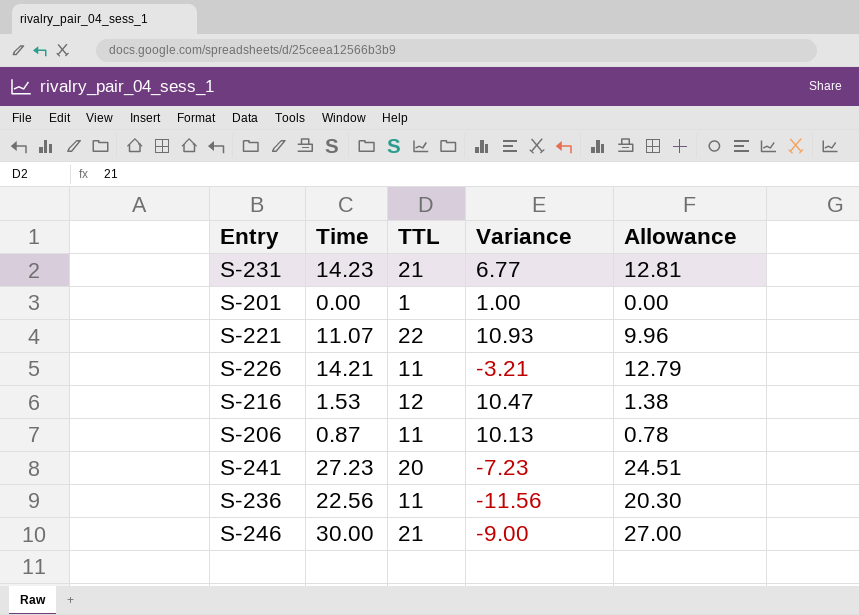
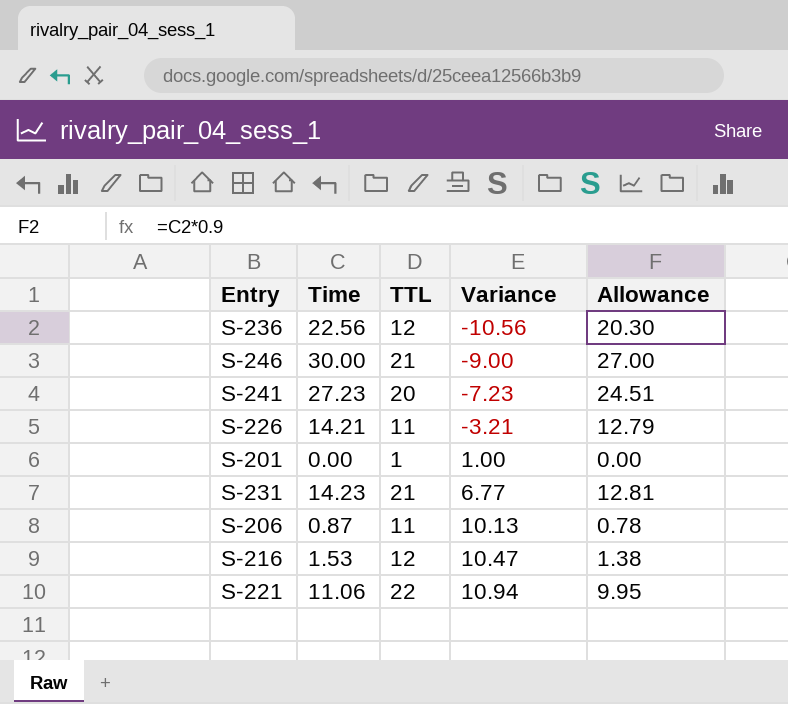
row order: none -> Variance ascending
S-236 | TTL: 11 -> 12
S-236 | Variance: -11.56 -> -10.56
S-221 | Time: 11.07 -> 11.06
S-221 | Variance: 10.93 -> 10.94
S-221 | Allowance: 9.96 -> 9.95

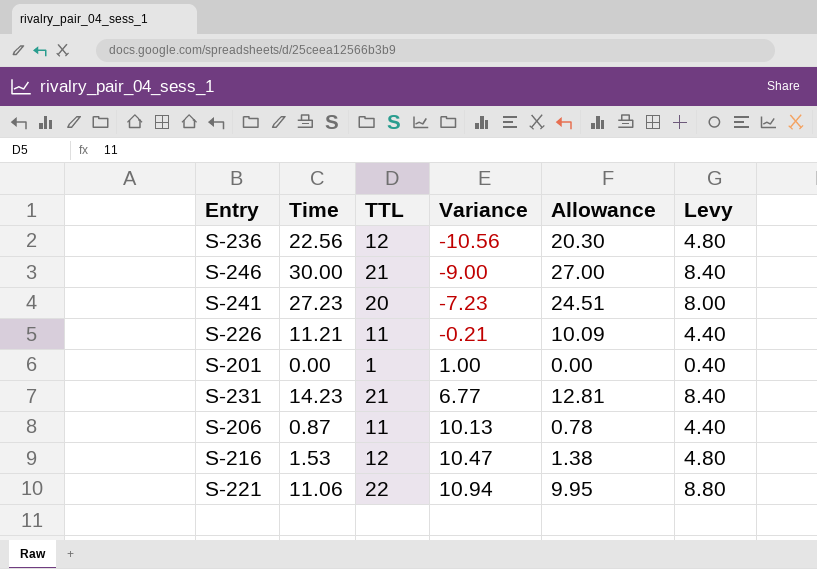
column Levy | formula: none -> [TTL] * 0.4
S-226 | Time: 14.21 -> 11.21
S-226 | Variance: -3.21 -> -0.21
S-226 | Allowance: 12.79 -> 10.09

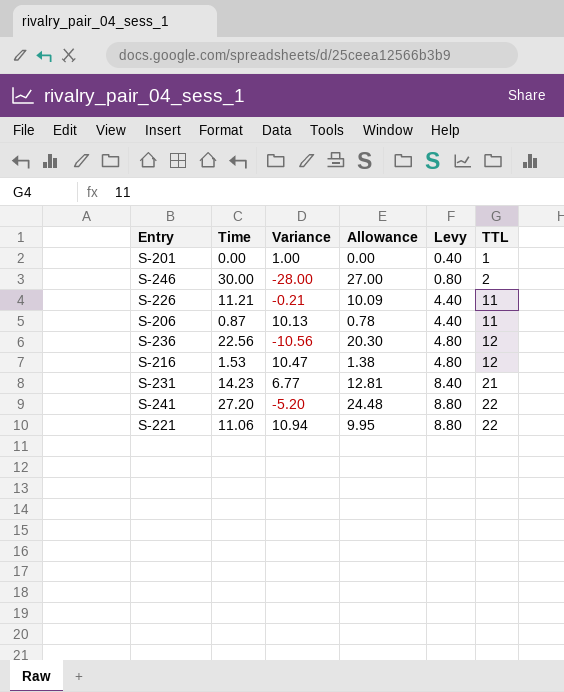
row order: Variance ascending -> Levy ascending
column TTL | position: 3 -> 6
S-246 | Variance: -9.00 -> -28.00
S-246 | Levy: 8.40 -> 0.80
S-246 | TTL: 21 -> 2
S-241 | Time: 27.23 -> 27.20
S-241 | Variance: -7.23 -> -5.20
S-241 | Allowance: 24.51 -> 24.48
S-241 | Levy: 8.00 -> 8.80
S-241 | TTL: 20 -> 22

